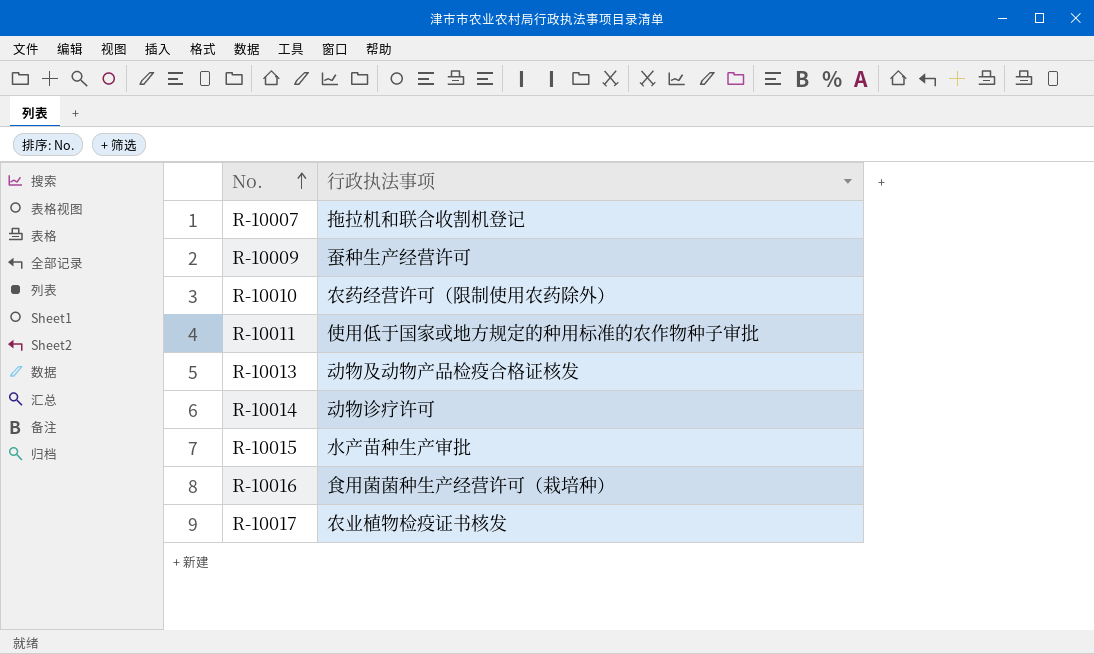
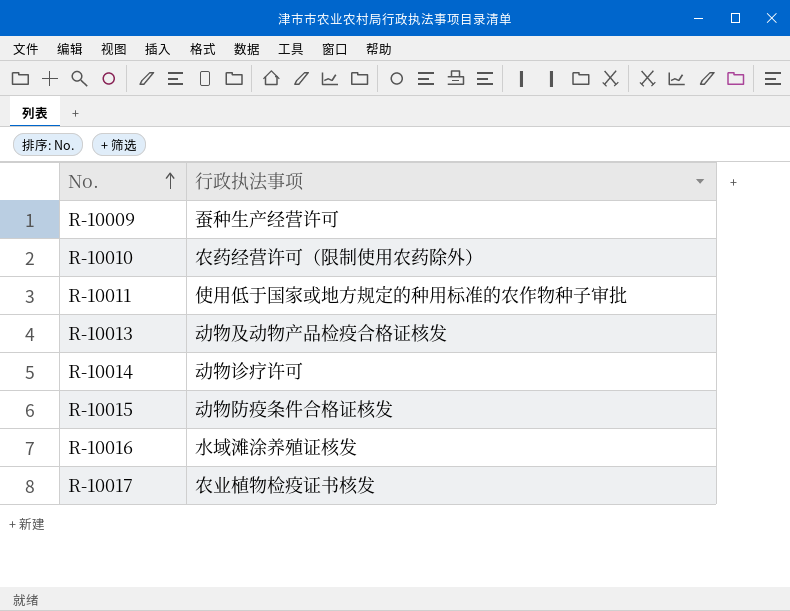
row R-10007: 拖拉机和联合收割机登记 -> none
R-10015 | 行政执法事项: 水产苗种生产审批 -> 动物防疫条件合格证核发
R-10016 | 行政执法事项: 食用菌菌种生产经营许可（栽培种） -> 水域滩涂养殖证核发

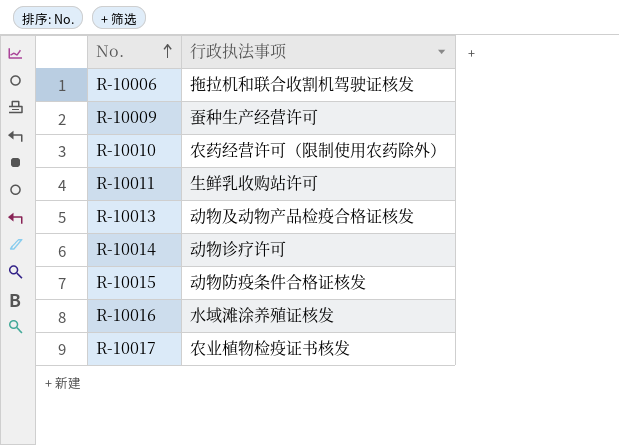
row R-10006: none -> 拖拉机和联合收割机驾驶证核发
R-10011 | 行政执法事项: 使用低于国家或地方规定的种用标准的农作物种子审批 -> 生鲜乳收购站许可

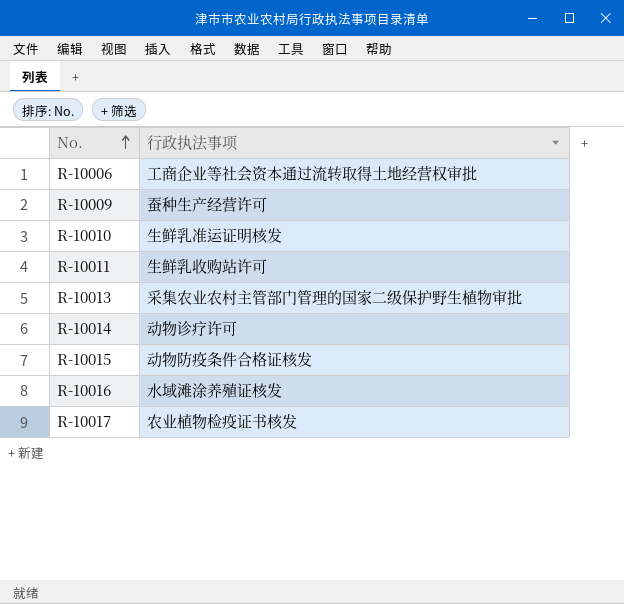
R-10006 | 行政执法事项: 拖拉机和联合收割机驾驶证核发 -> 工商企业等社会资本通过流转取得土地经营权审批
R-10010 | 行政执法事项: 农药经营许可（限制使用农药除外） -> 生鲜乳准运证明核发
R-10013 | 行政执法事项: 动物及动物产品检疫合格证核发 -> 采集农业农村主管部门管理的国家二级保护野生植物审批

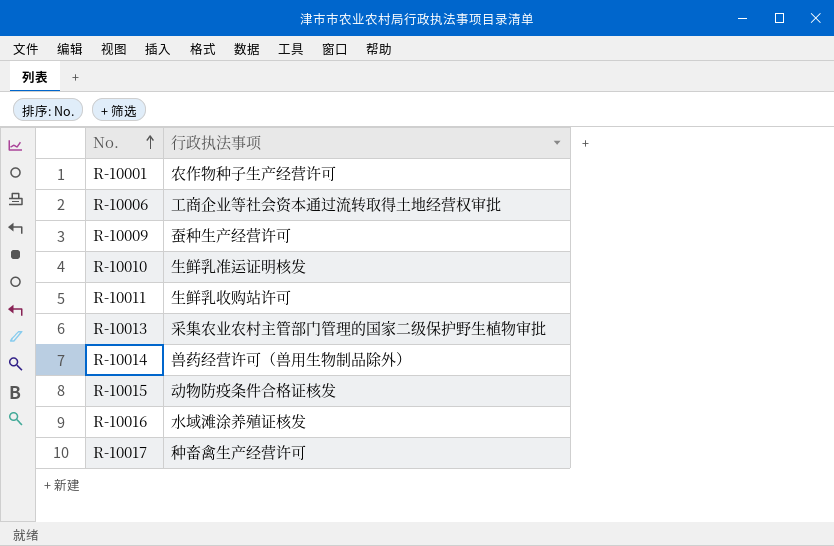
row R-10001: none -> 农作物种子生产经营许可
R-10014 | 行政执法事项: 动物诊疗许可 -> 兽药经营许可（兽用生物制品除外）
R-10017 | 行政执法事项: 农业植物检疫证书核发 -> 种畜禽生产经营许可

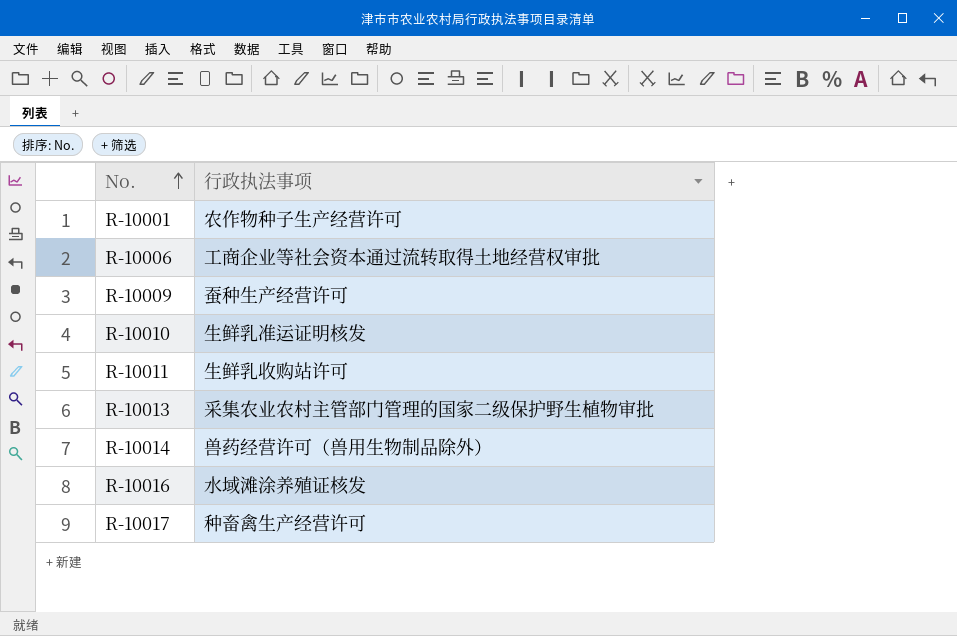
row R-10015: 动物防疫条件合格证核发 -> none

